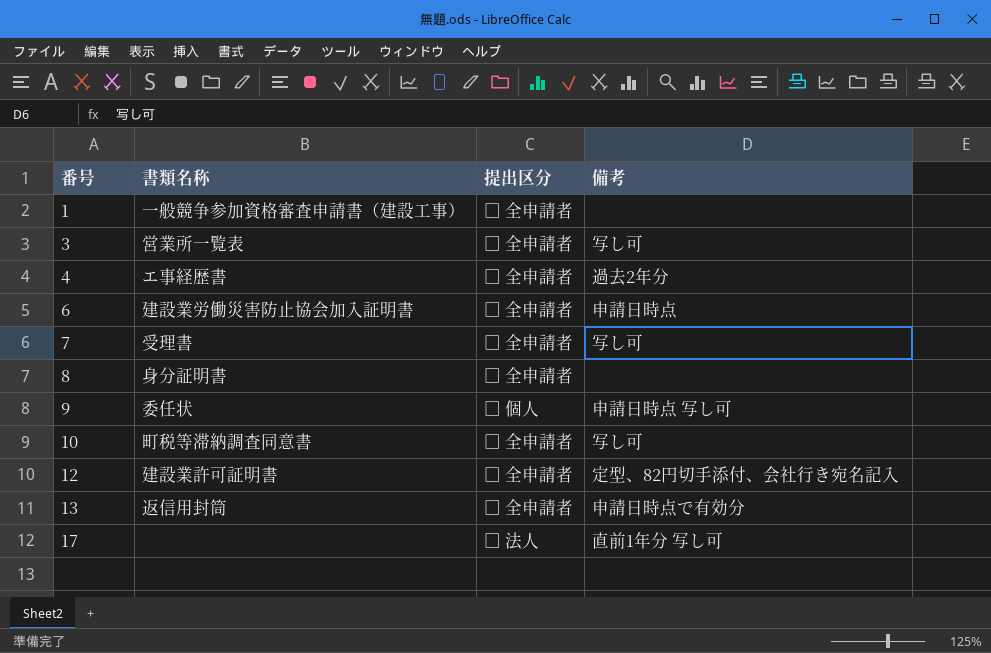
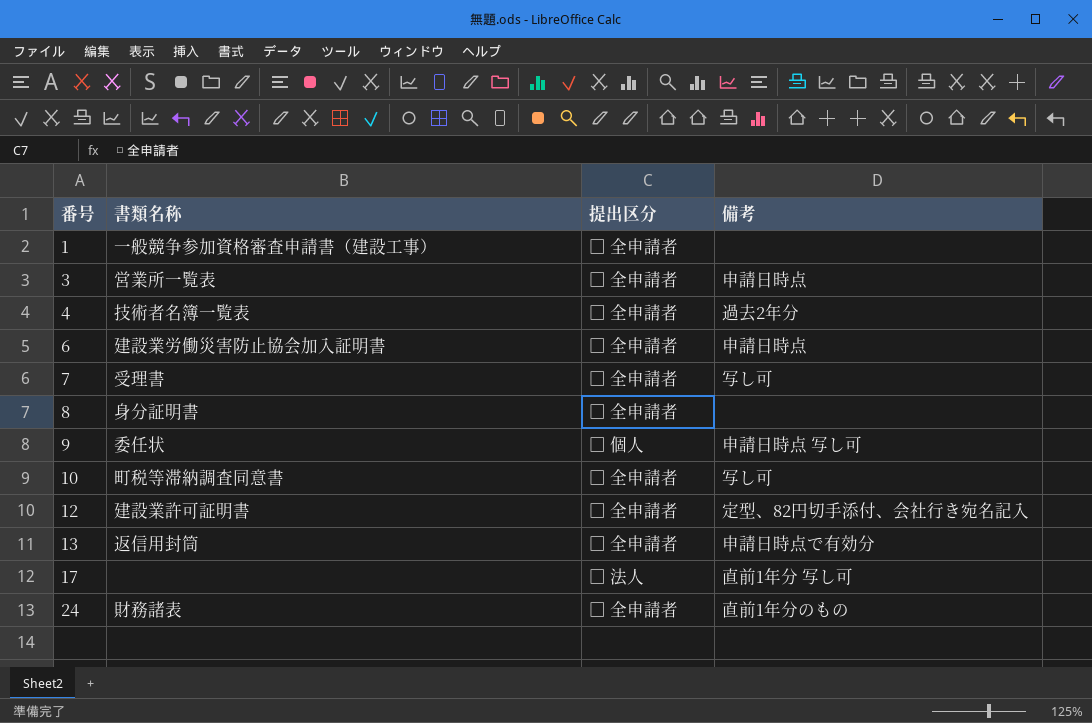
3 | 備考: 写し可 -> 申請日時点
4 | 書類名称: エ事経歴書 -> 技術者名簿一覧表
row 24: none -> 財務諸表 | □ 全申請者 | 直前1年分のもの

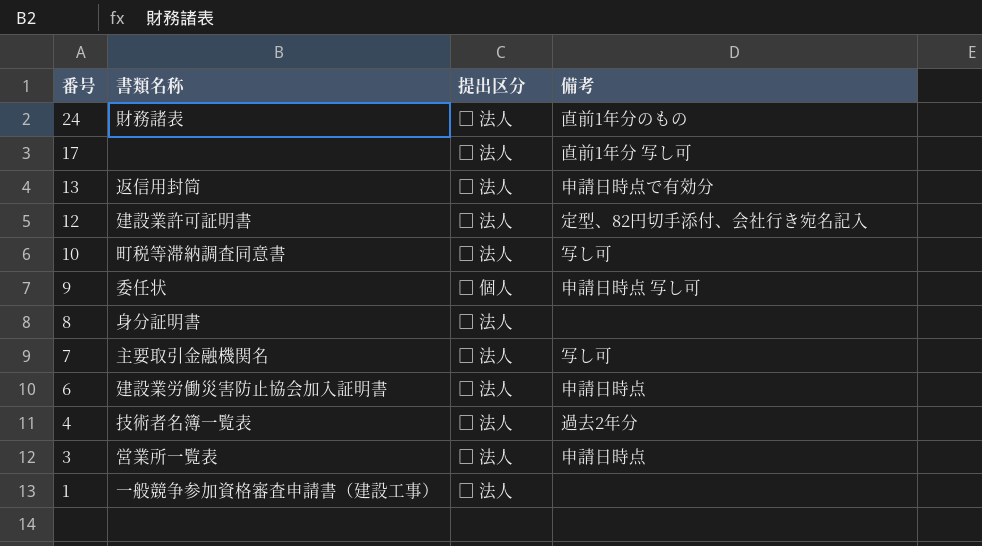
row order: 番号 ascending -> 番号 descending
24 | 提出区分: □ 全申請者 -> □ 法人
13 | 提出区分: □ 全申請者 -> □ 法人
12 | 提出区分: □ 全申請者 -> □ 法人
10 | 提出区分: □ 全申請者 -> □ 法人
8 | 提出区分: □ 全申請者 -> □ 法人
7 | 書類名称: 受理書 -> 主要取引金融機関名
7 | 提出区分: □ 全申請者 -> □ 法人
6 | 提出区分: □ 全申請者 -> □ 法人
4 | 提出区分: □ 全申請者 -> □ 法人
3 | 提出区分: □ 全申請者 -> □ 法人
1 | 提出区分: □ 全申請者 -> □ 法人

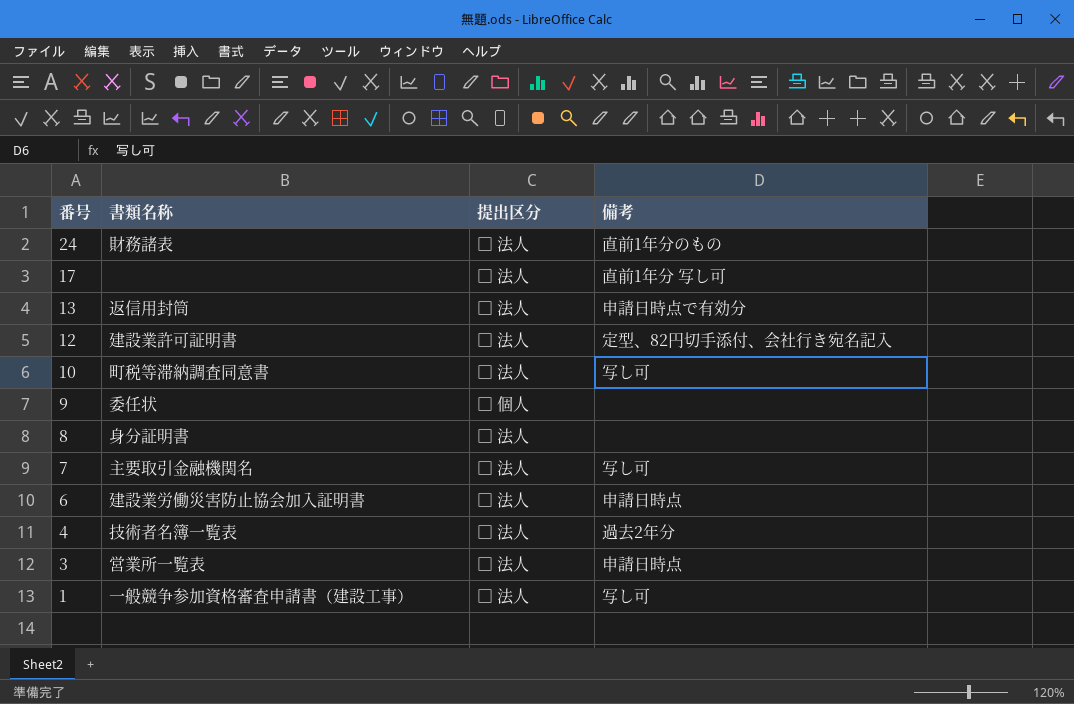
9 | 備考: 申請日時点 写し可 -> none
1 | 備考: none -> 写し可

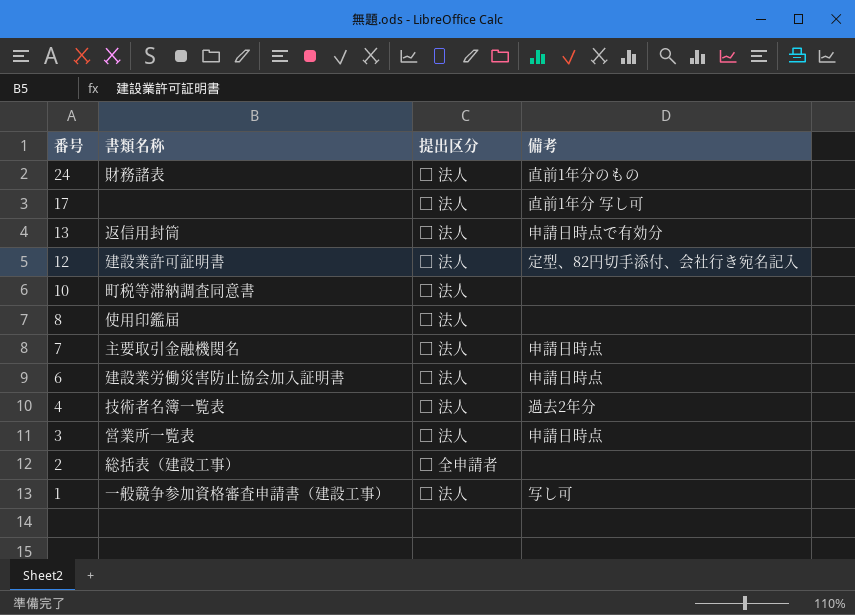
row 9: 委任状 | □ 個人 | none -> none
10 | 備考: 写し可 -> none
8 | 書類名称: 身分証明書 -> 使用印鑑届
7 | 備考: 写し可 -> 申請日時点
row 2: none -> 総括表（建設工事） | □ 全申請者 | none

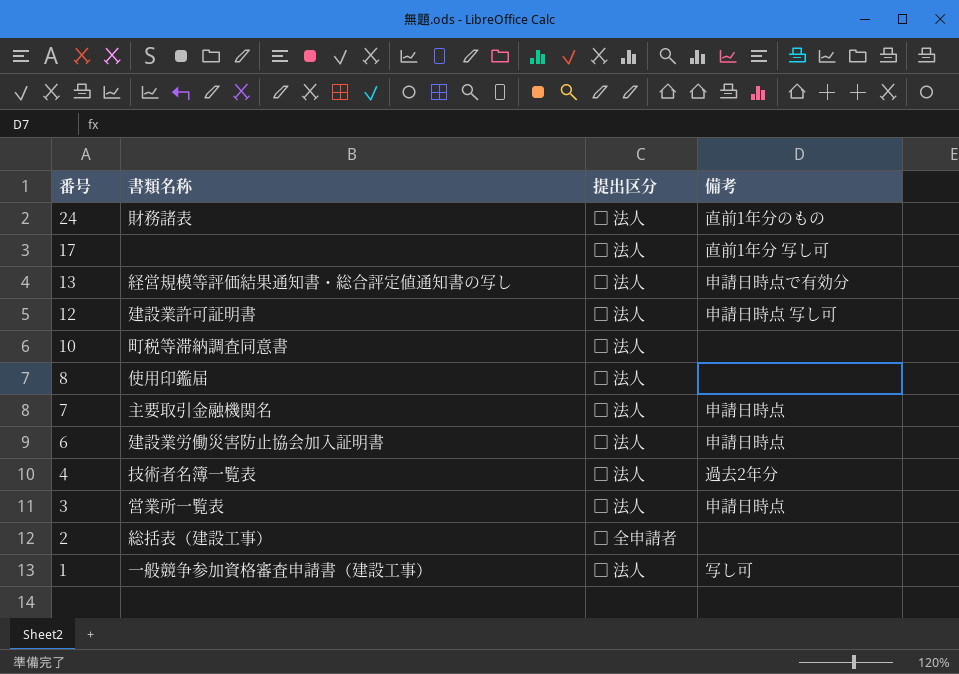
13 | 書類名称: 返信用封筒 -> 経営規模等評価結果通知書・総合評定値通知書の写し
12 | 備考: 定型、82円切手添付、会社行き宛名記入 -> 申請日時点 写し可

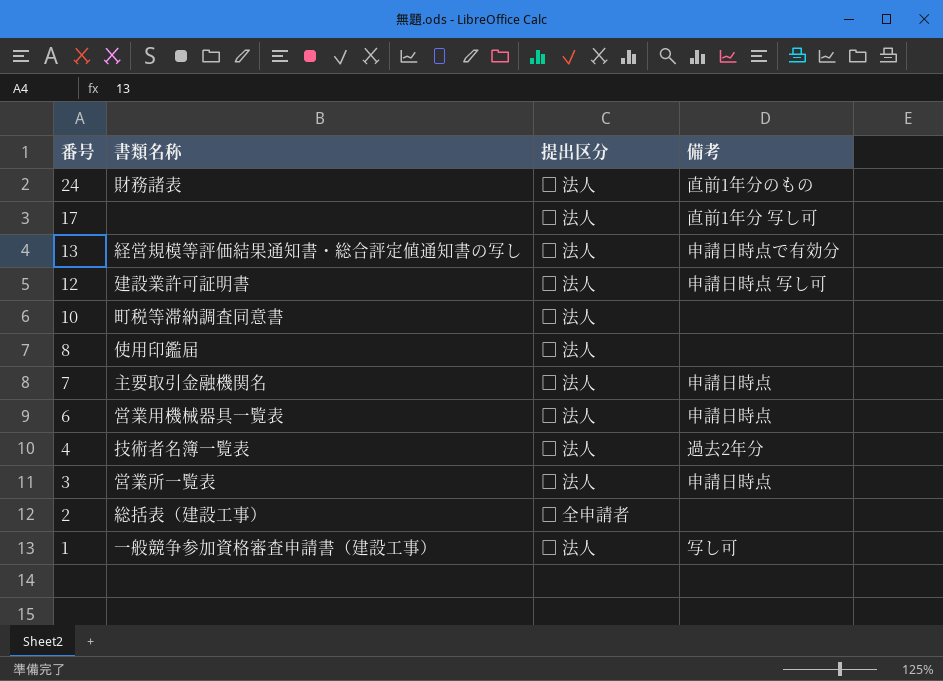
6 | 書類名称: 建設業労働災害防止協会加入証明書 -> 営業用機械器具一覧表

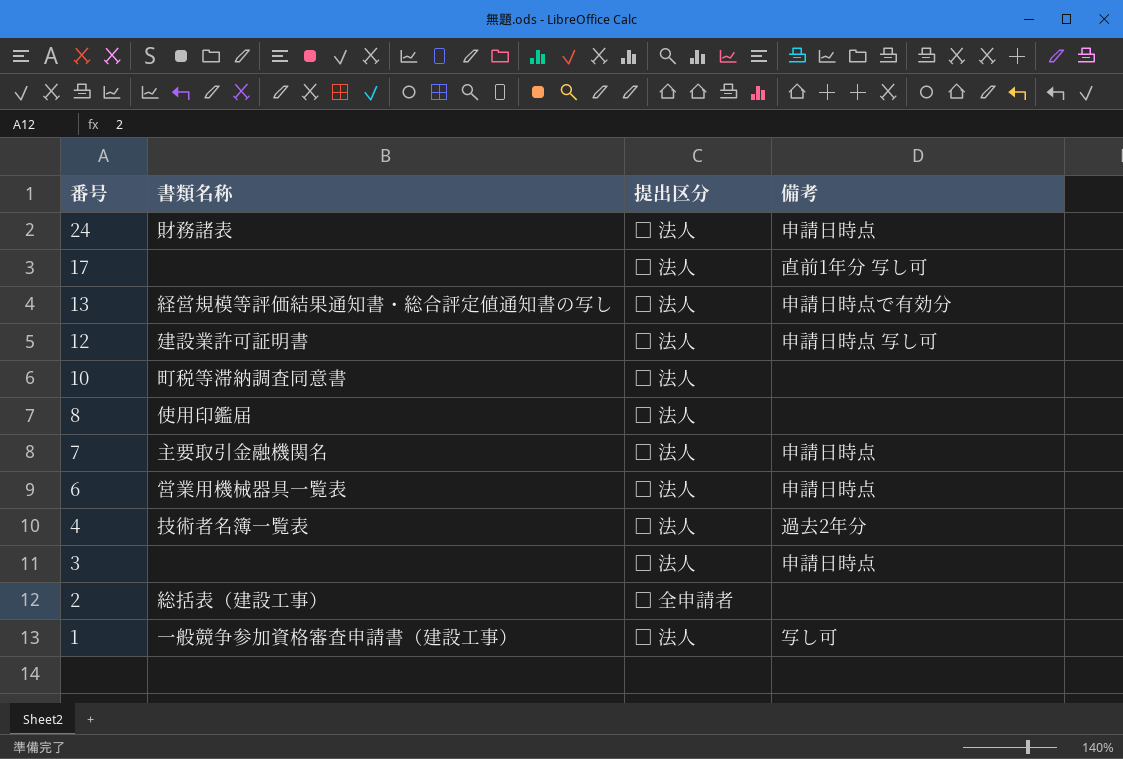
24 | 備考: 直前1年分のもの -> 申請日時点
3 | 書類名称: 営業所一覧表 -> none

